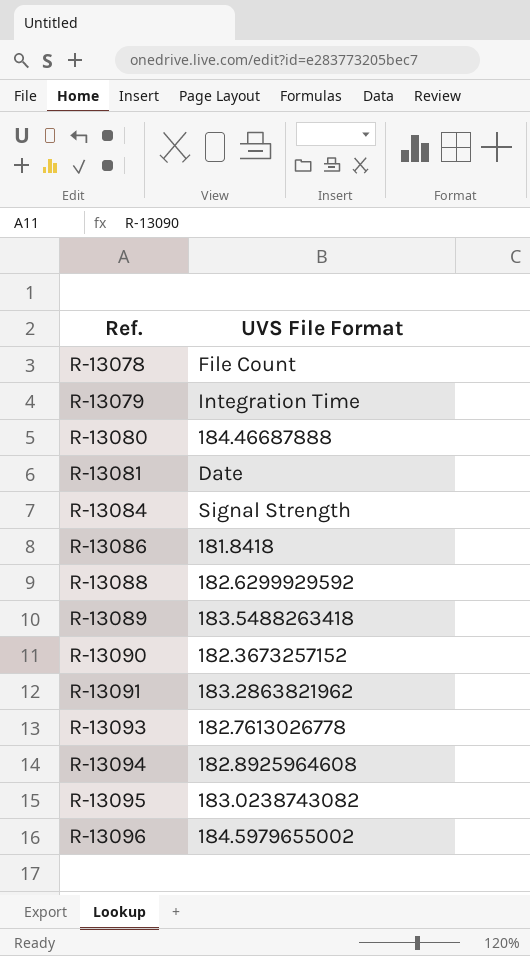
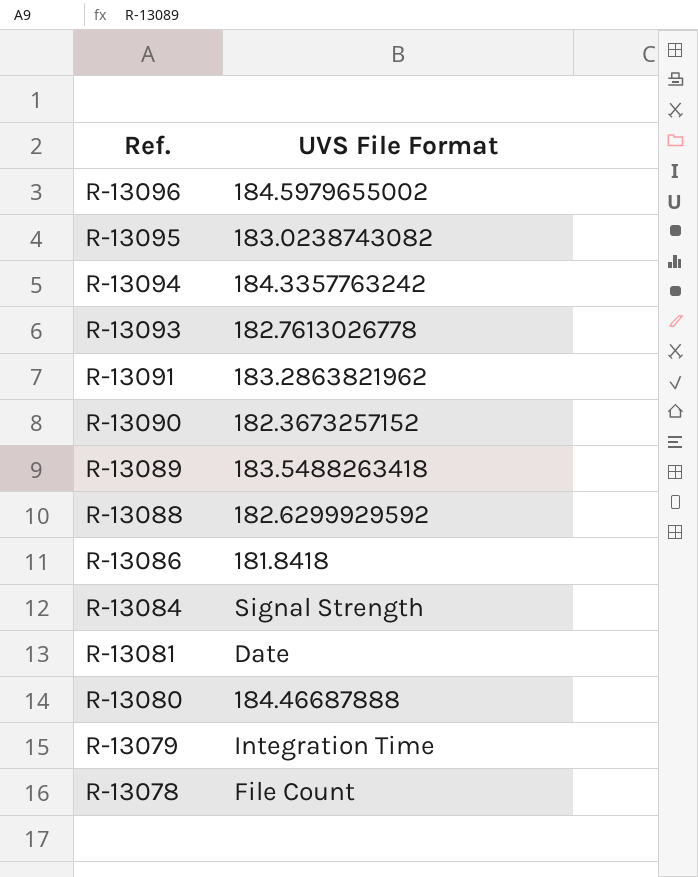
row order: Ref. ascending -> Ref. descending
R-13094 | UVS File Format: 182.8925964608 -> 184.3357763242

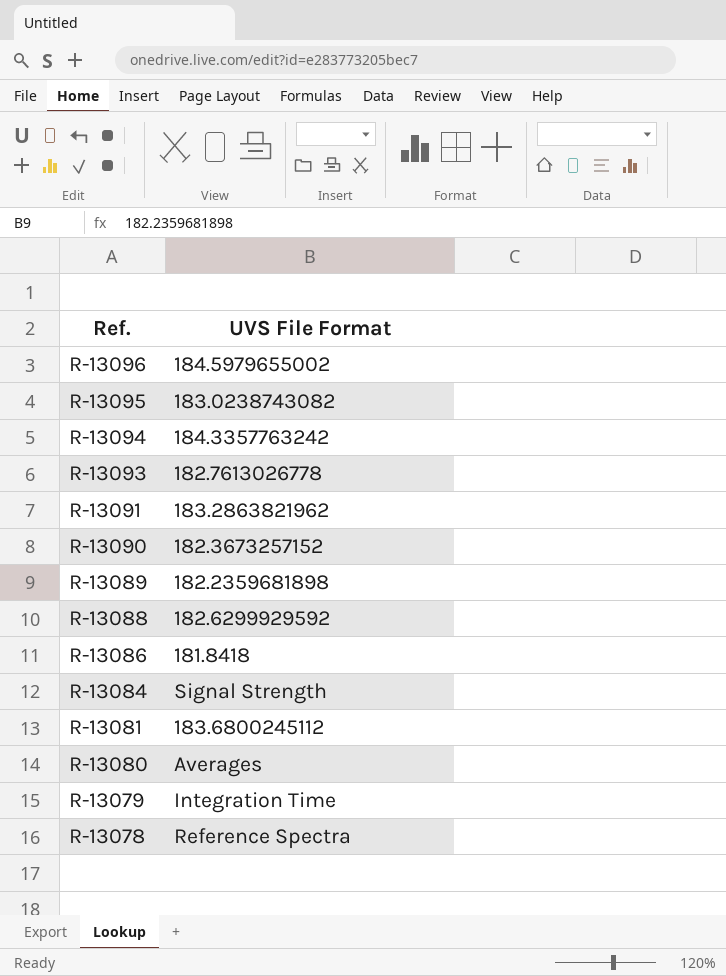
R-13089 | UVS File Format: 183.5488263418 -> 182.2359681898
R-13081 | UVS File Format: Date -> 183.6800245112
R-13080 | UVS File Format: 184.46687888 -> Averages
R-13078 | UVS File Format: File Count -> Reference Spectra

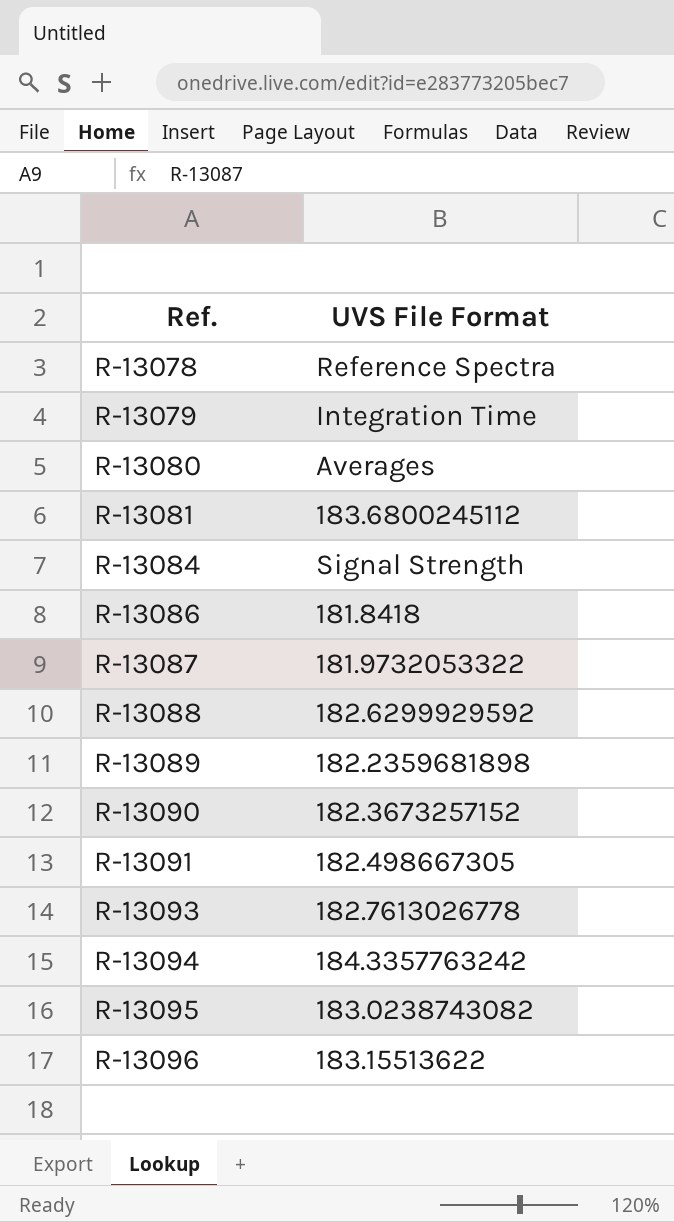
row order: Ref. descending -> Ref. ascending
row R-13087: none -> 181.9732053322
R-13091 | UVS File Format: 183.2863821962 -> 182.498667305
R-13096 | UVS File Format: 184.5979655002 -> 183.15513622

